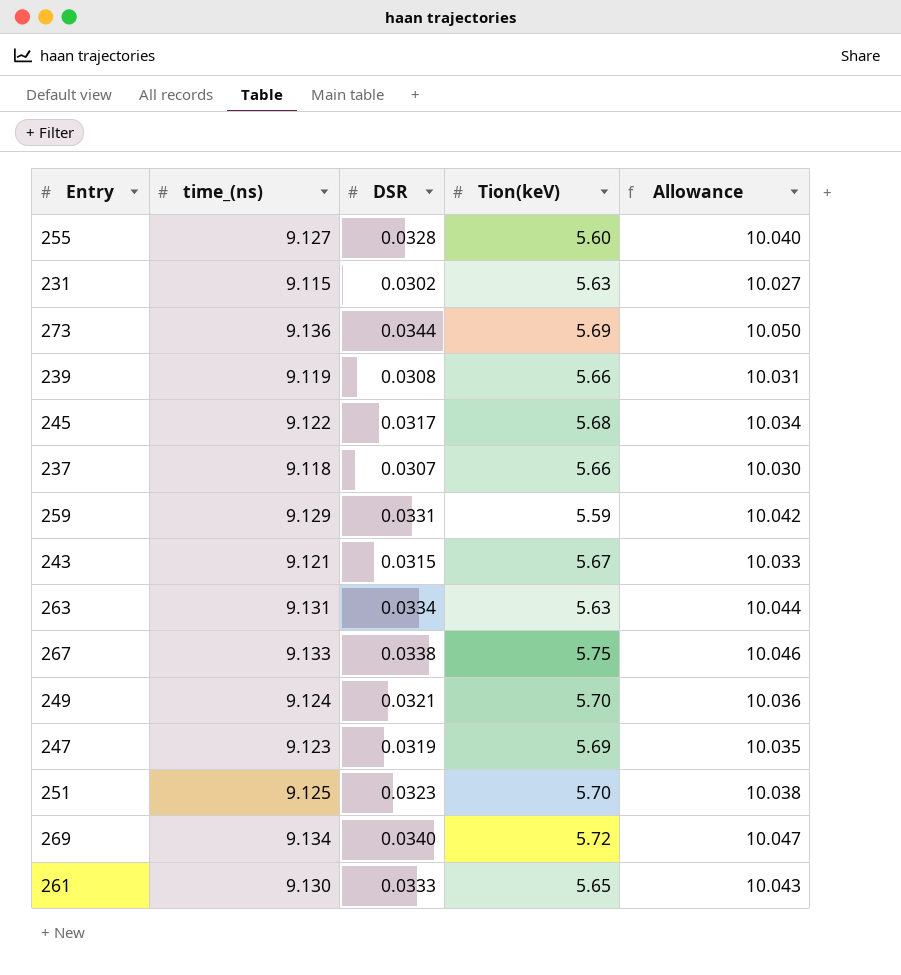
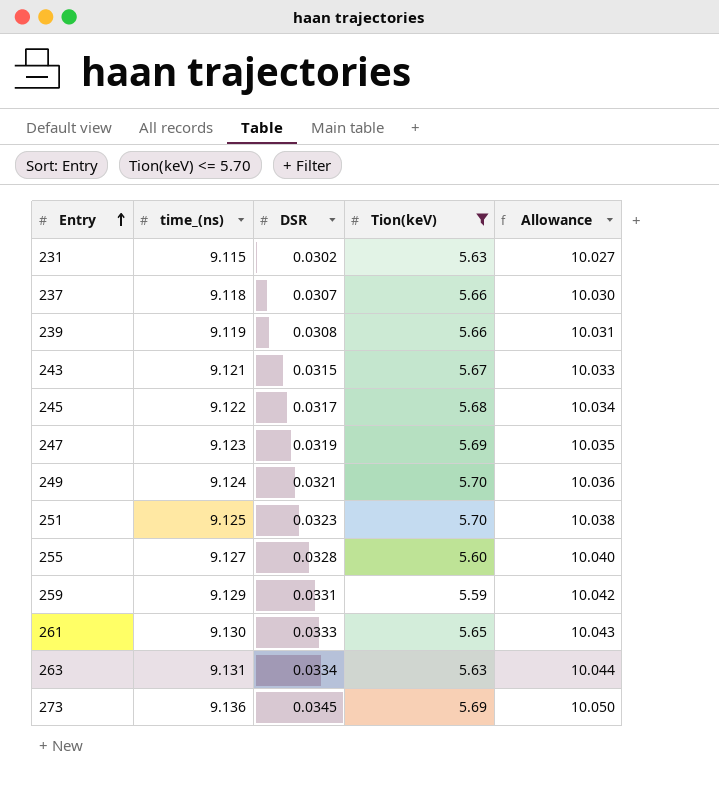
filter: none -> Tion(keV) <= 5.70
row order: none -> Entry ascending
273 | DSR: 0.0344 -> 0.0345

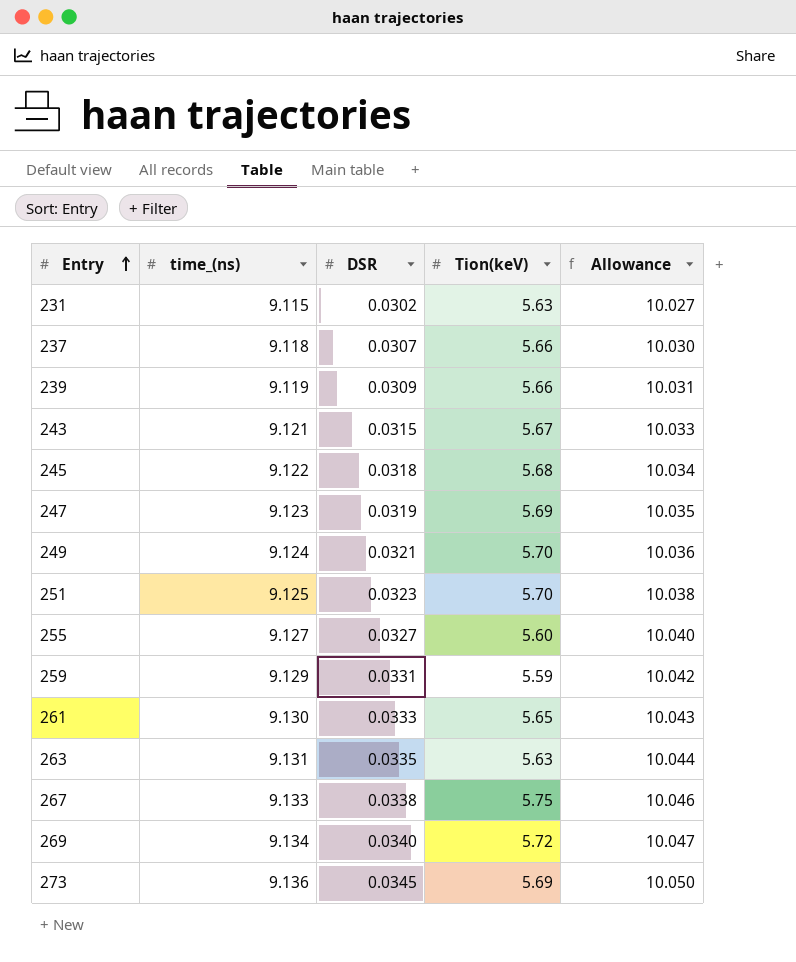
filter: Tion(keV) <= 5.70 -> none
239 | DSR: 0.0308 -> 0.0309
245 | DSR: 0.0317 -> 0.0318
255 | DSR: 0.0328 -> 0.0327
263 | DSR: 0.0334 -> 0.0335

